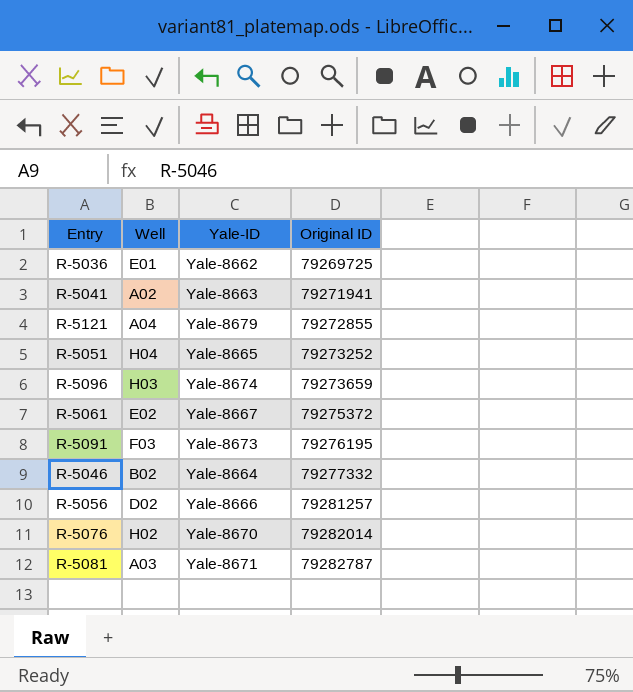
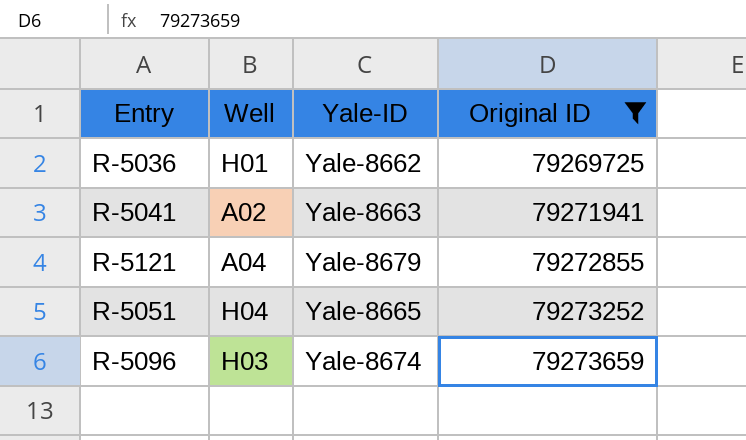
filter: none -> Original ID <= 79273659
R-5036 | Well: E01 -> H01

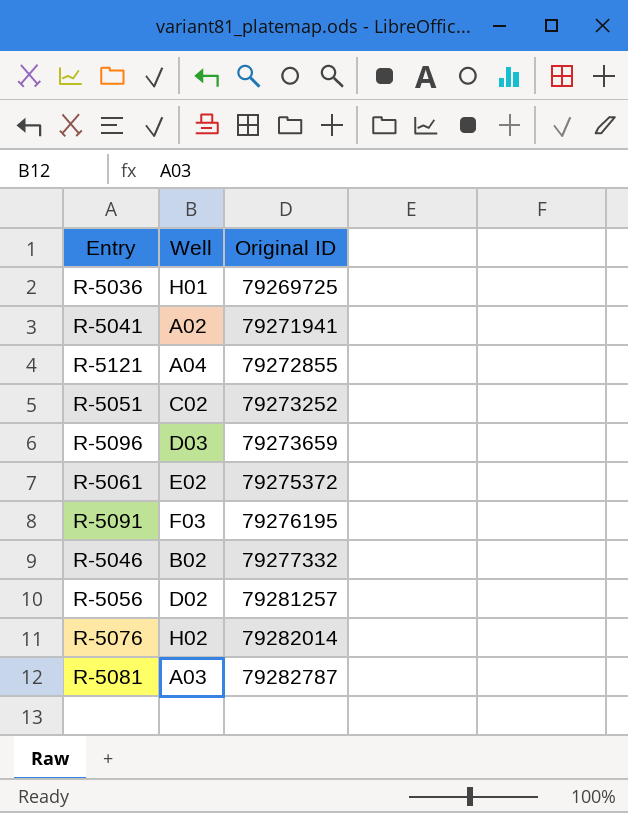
filter: Original ID <= 79273659 -> none
column Yale-ID | position: 3 -> none
R-5051 | Well: H04 -> C02
R-5096 | Well: H03 -> D03

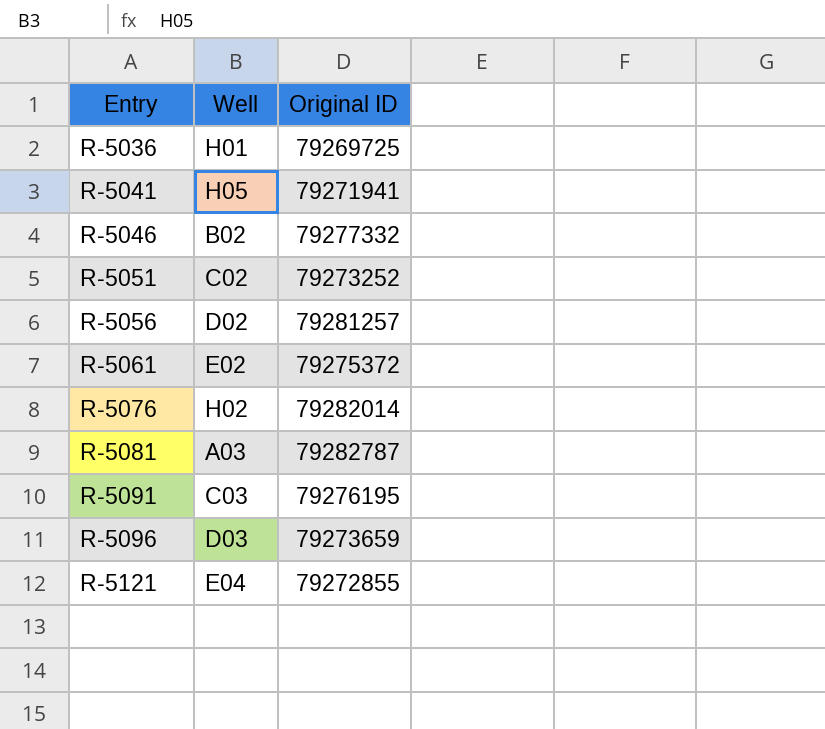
row order: Original ID ascending -> Entry ascending
R-5041 | Well: A02 -> H05
R-5091 | Well: F03 -> C03
R-5121 | Well: A04 -> E04

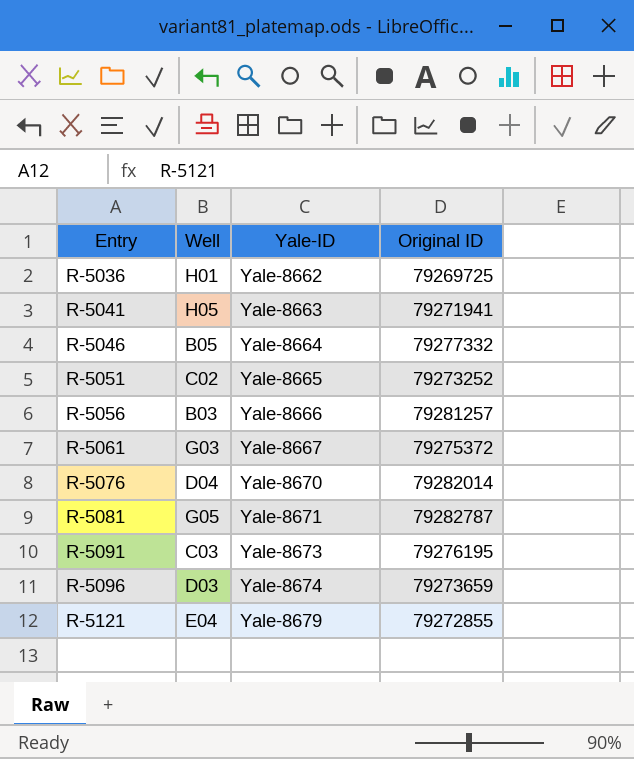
column Yale-ID | position: none -> 3
R-5046 | Well: B02 -> B05
R-5056 | Well: D02 -> B03
R-5061 | Well: E02 -> G03
R-5076 | Well: H02 -> D04
R-5081 | Well: A03 -> G05

